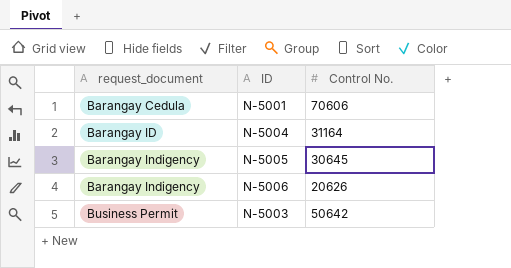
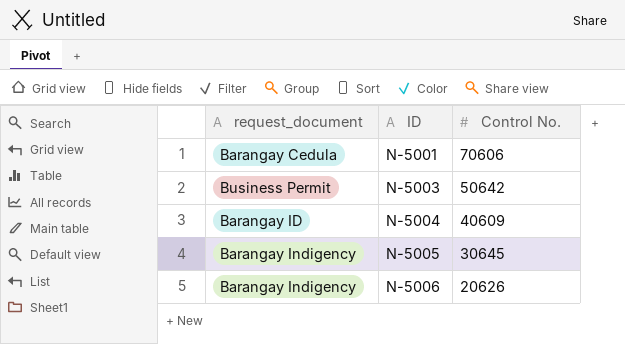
row order: request_document ascending -> ID ascending
N-5004 | Control No.: 31164 -> 40609

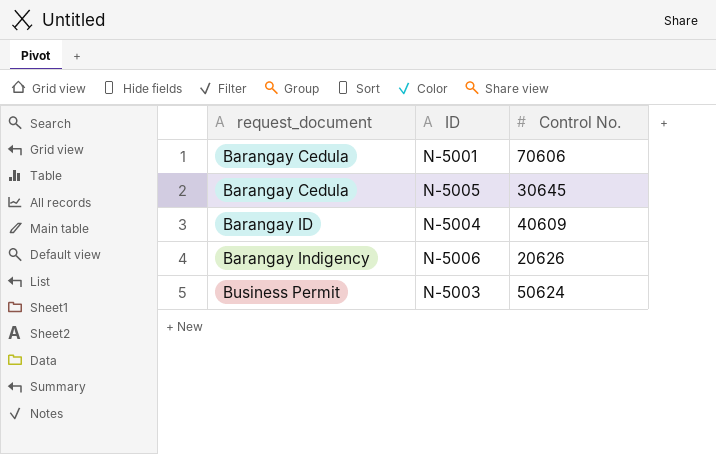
row order: ID ascending -> request_document ascending
N-5005 | request_document: Barangay Indigency -> Barangay Cedula
N-5003 | Control No.: 50642 -> 50624

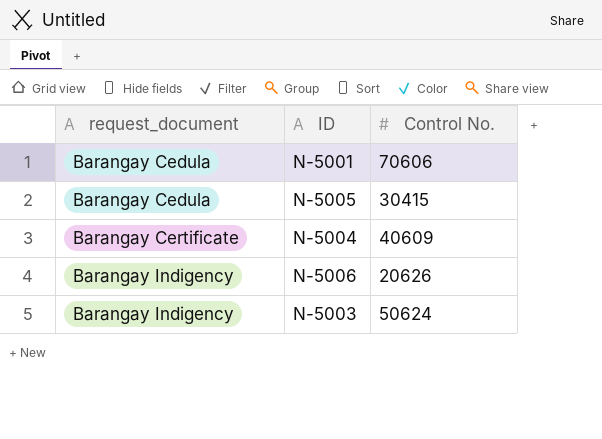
N-5005 | Control No.: 30645 -> 30415
N-5004 | request_document: Barangay ID -> Barangay Certificate
N-5003 | request_document: Business Permit -> Barangay Indigency

